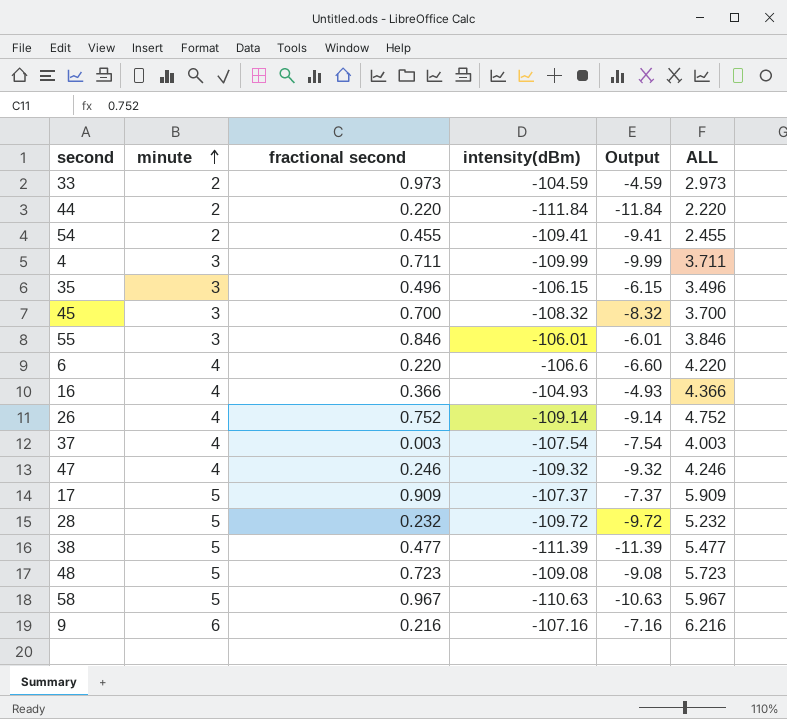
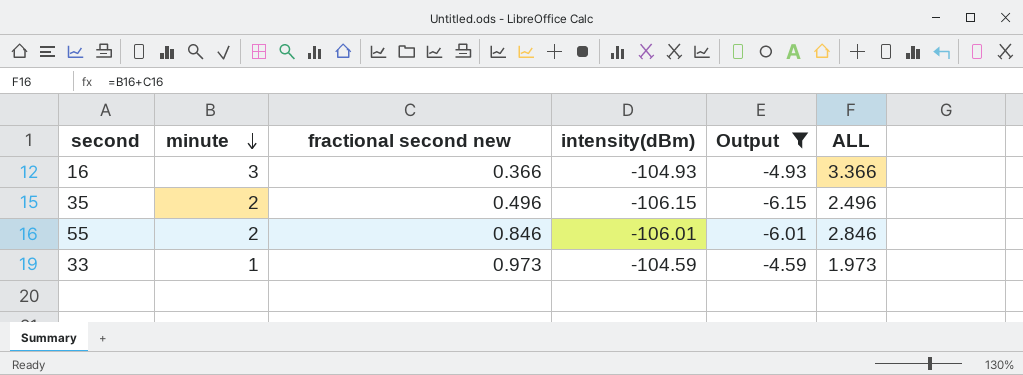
filter: none -> Output >= -6.15
row order: minute ascending -> minute descending
column name: fractional second -> fractional second new
16 | minute: 4 -> 3
16 | ALL: 4.366 -> 3.366
35 | minute: 3 -> 2
35 | ALL: 3.496 -> 2.496
55 | minute: 3 -> 2
55 | ALL: 3.846 -> 2.846
33 | minute: 2 -> 1
33 | ALL: 2.973 -> 1.973

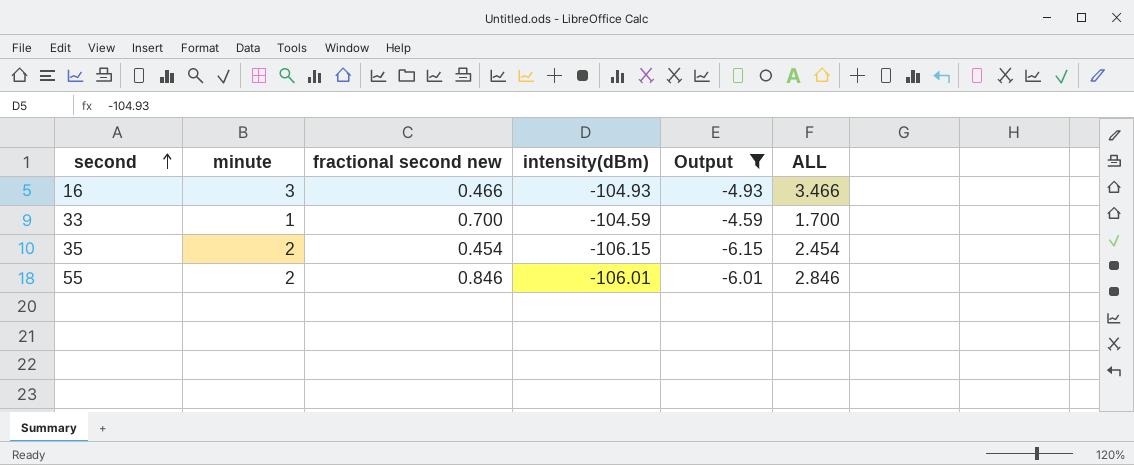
row order: minute descending -> second ascending
16 | fractional second new: 0.366 -> 0.466
16 | ALL: 3.366 -> 3.466
33 | fractional second new: 0.973 -> 0.700
33 | ALL: 1.973 -> 1.700
35 | fractional second new: 0.496 -> 0.454
35 | ALL: 2.496 -> 2.454

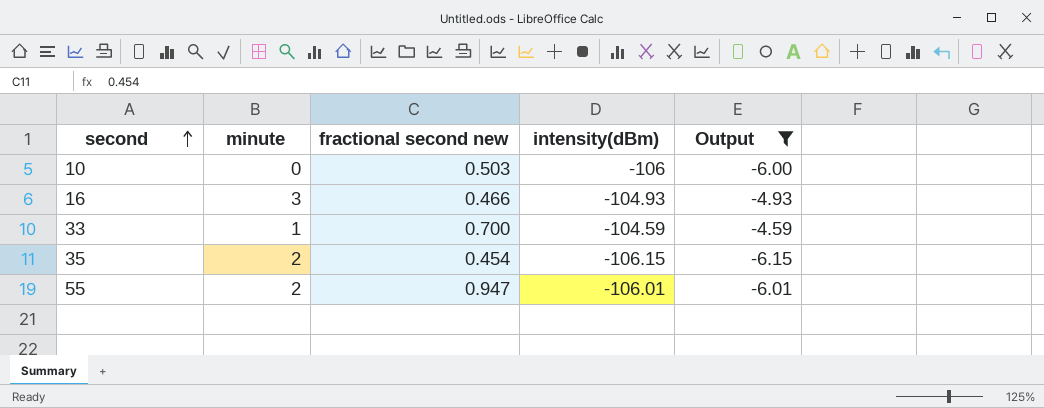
column ALL | formula: [minute] + [fractional second new] -> none
row 10: none -> 0 | 0.503 | -106 | -6.00
55 | fractional second new: 0.846 -> 0.947

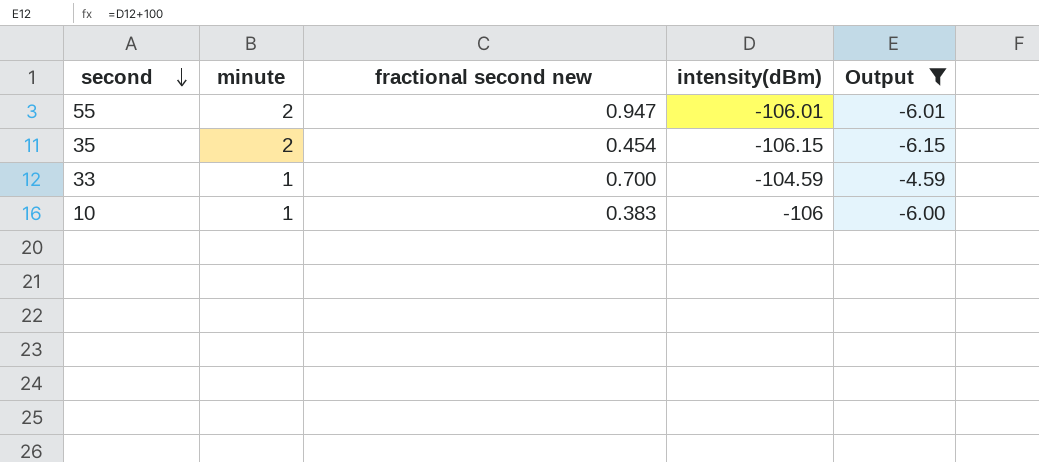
row order: second ascending -> second descending
row 16: 3 | 0.466 | -104.93 | -4.93 -> none
10 | minute: 0 -> 1
10 | fractional second new: 0.503 -> 0.383

